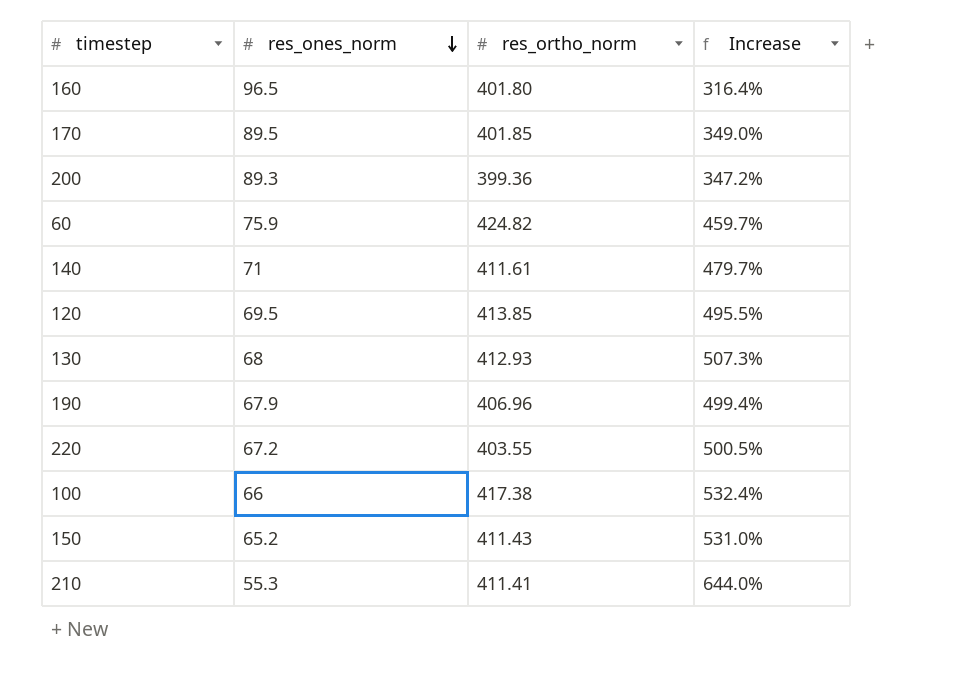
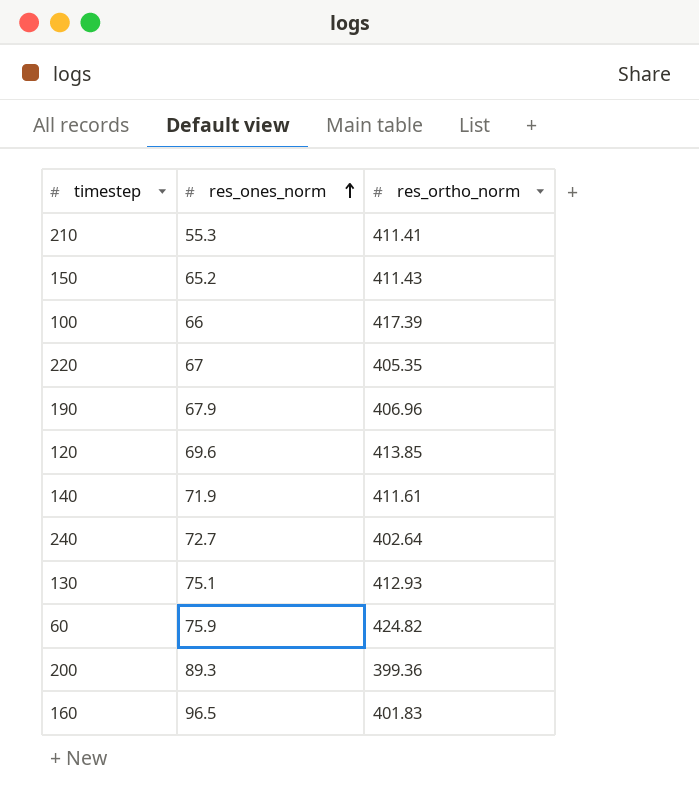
row order: res_ones_norm descending -> res_ones_norm ascending
column Increase | formula: ([res_ortho_norm] - [res_ones_norm]) / [res_ones_norm] -> none
row 170: 89.5 | 401.85 | 349.0% -> none
100 | res_ortho_norm: 417.38 -> 417.39
220 | res_ones_norm: 67.2 -> 67
220 | res_ortho_norm: 403.55 -> 405.35
120 | res_ones_norm: 69.5 -> 69.6
140 | res_ones_norm: 71 -> 71.9
row 240: none -> 72.7 | 402.64
130 | res_ones_norm: 68 -> 75.1
160 | res_ortho_norm: 401.80 -> 401.83

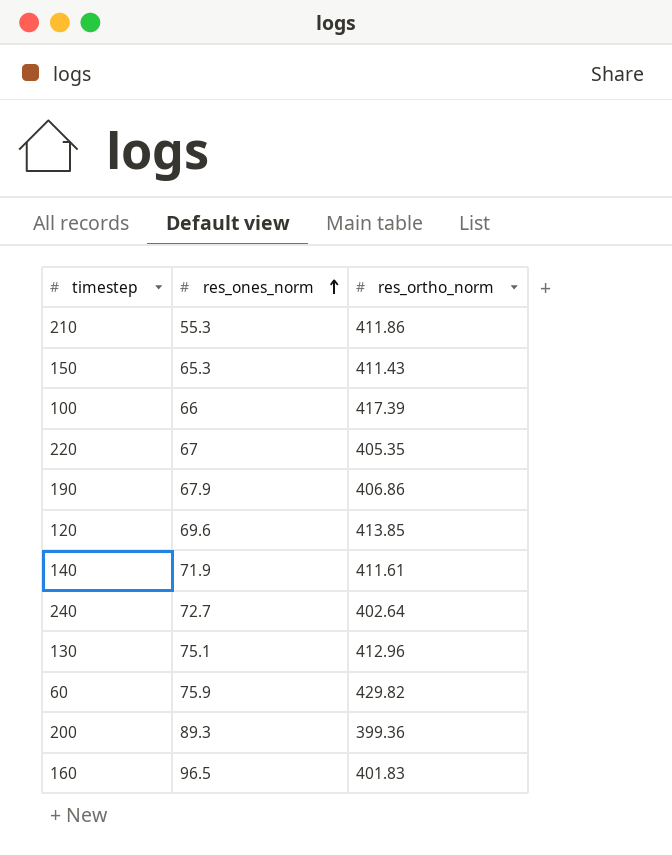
210 | res_ortho_norm: 411.41 -> 411.86
150 | res_ones_norm: 65.2 -> 65.3
190 | res_ortho_norm: 406.96 -> 406.86
130 | res_ortho_norm: 412.93 -> 412.96
60 | res_ortho_norm: 424.82 -> 429.82

